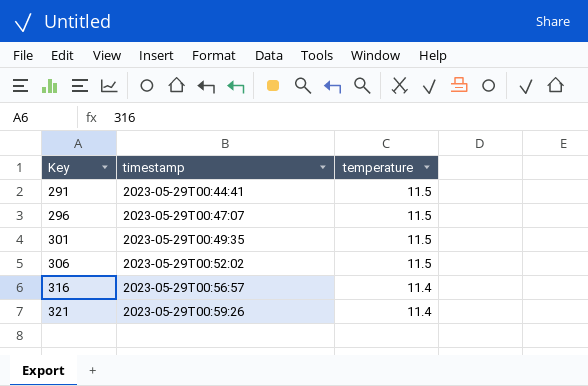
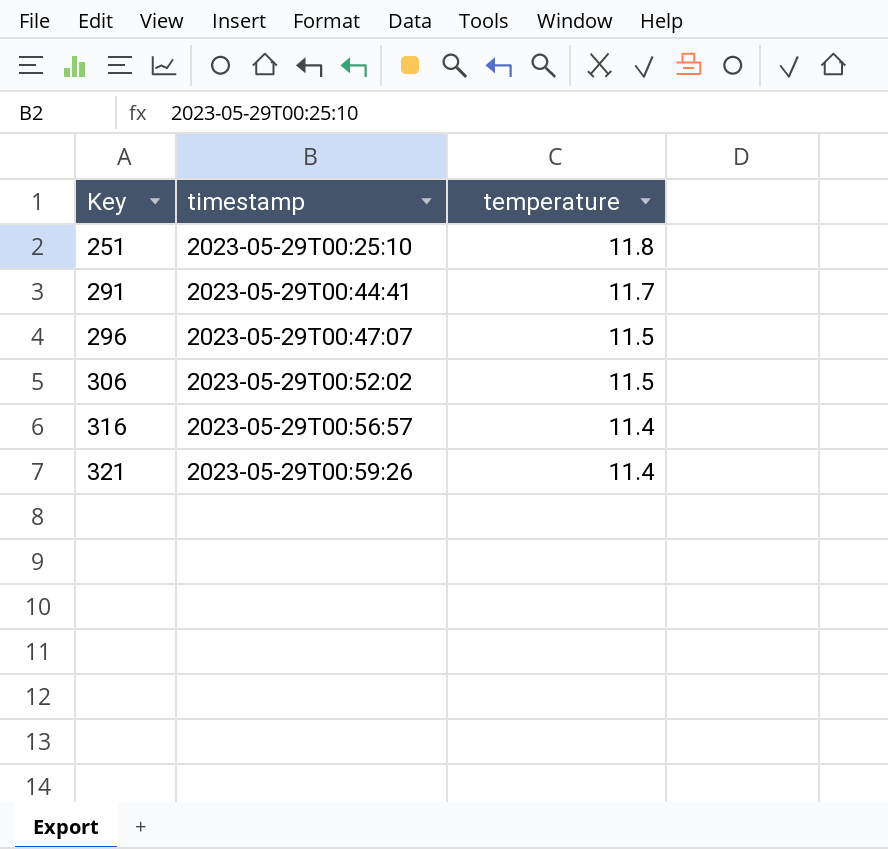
row 301: 2023-05-29T00:49:35 | 11.5 -> none
row 251: none -> 2023-05-29T00:25:10 | 11.8
291 | temperature: 11.5 -> 11.7

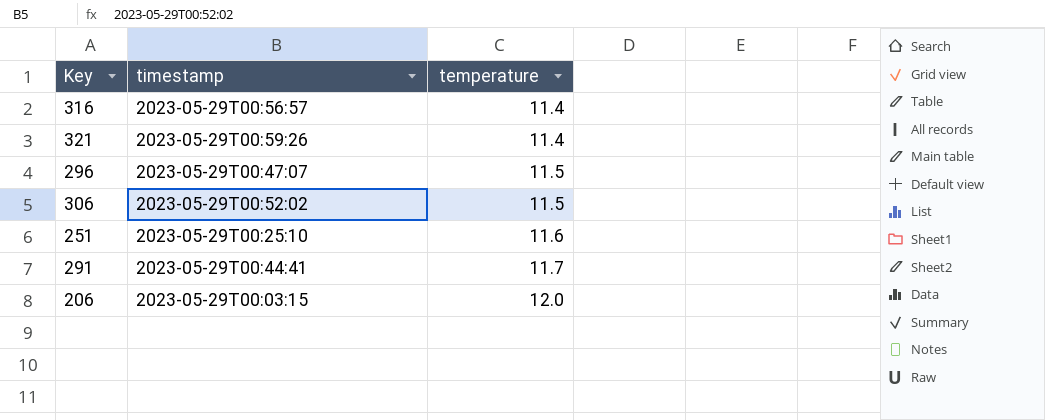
row order: Key ascending -> temperature ascending
251 | temperature: 11.8 -> 11.6
row 206: none -> 2023-05-29T00:03:15 | 12.0

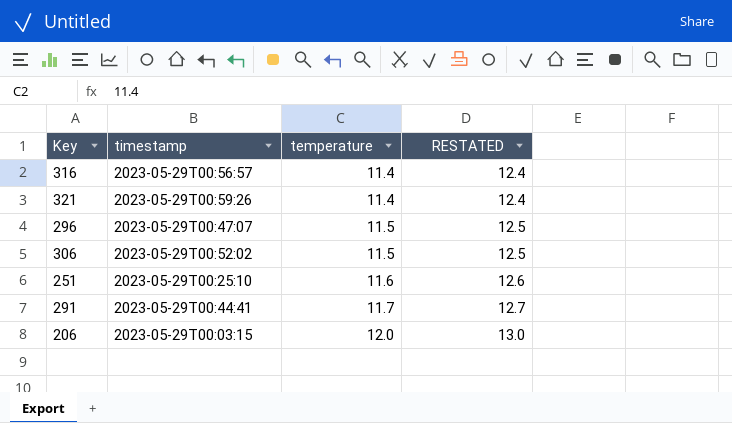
column RESTATED | formula: none -> [temperature] + 1

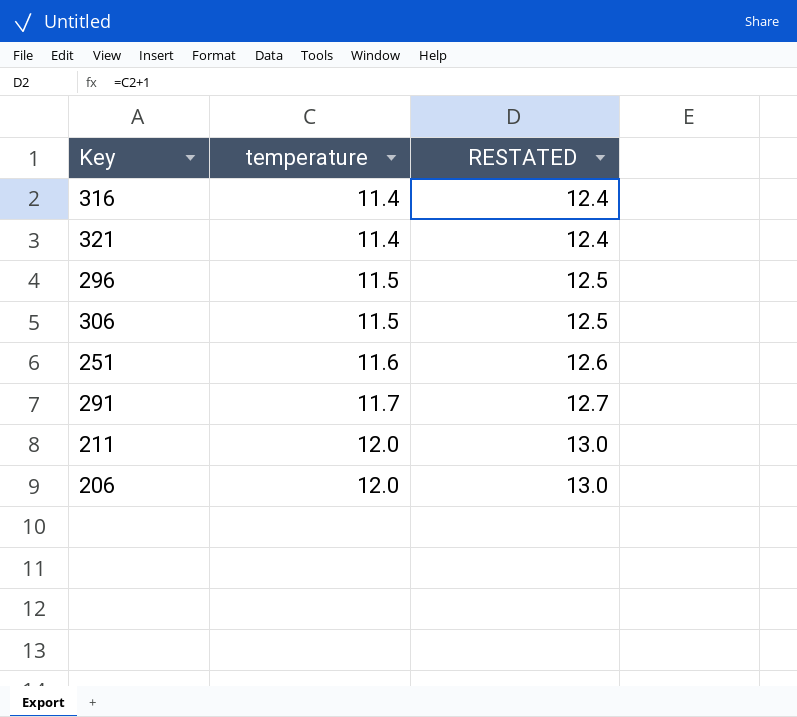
column timestamp | position: 2 -> none
row 211: none -> 12.0 | 13.0

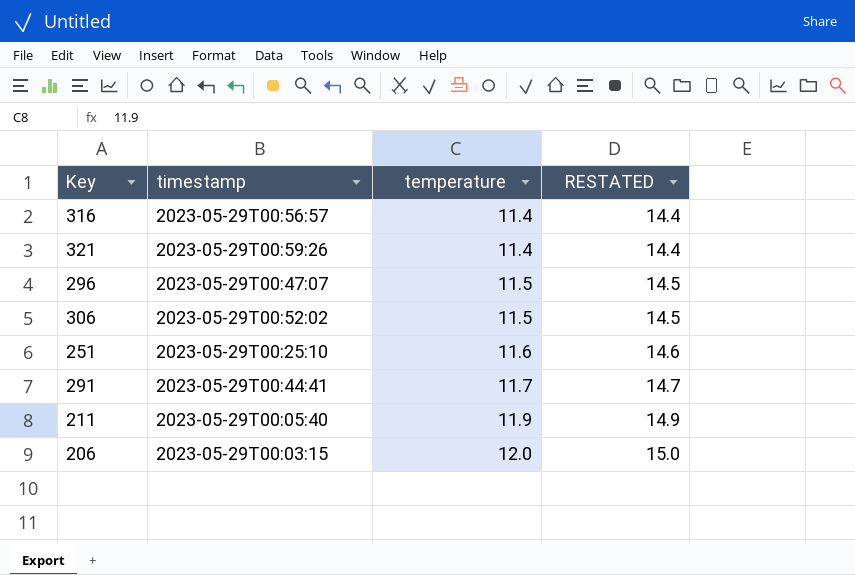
column timestamp | position: none -> 2
column RESTATED | formula: [temperature] + 1 -> [temperature] + 3
211 | temperature: 12.0 -> 11.9

